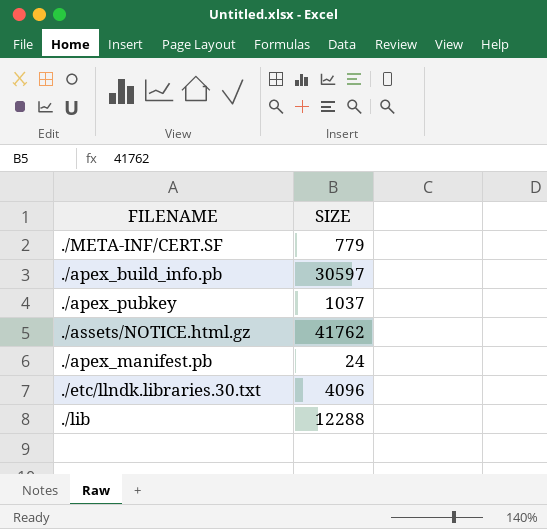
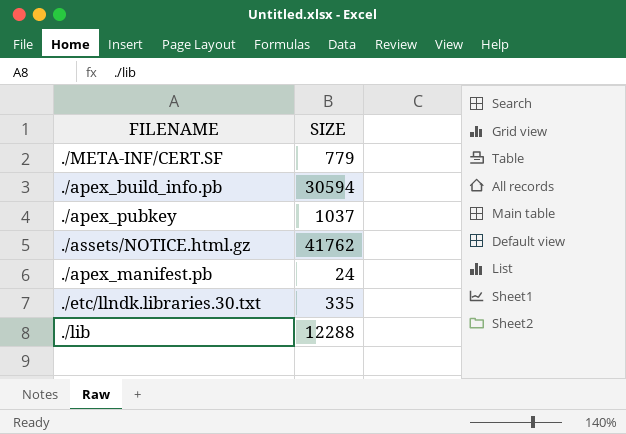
./apex_build_info.pb | SIZE: 30597 -> 30594
./etc/llndk.libraries.30.txt | SIZE: 4096 -> 335

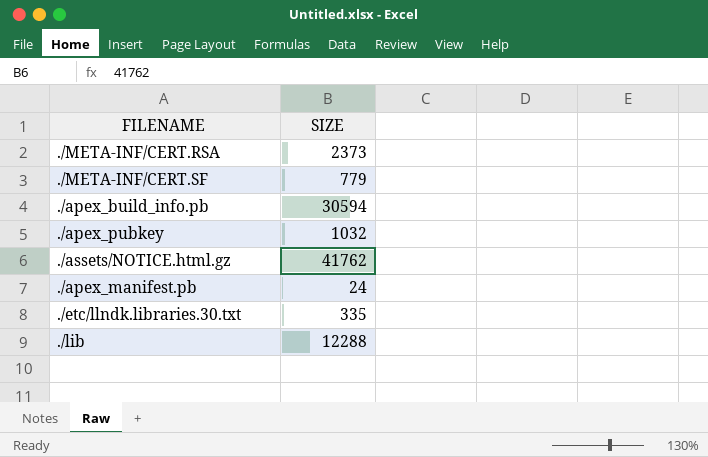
row ./META-INF/CERT.RSA: none -> 2373
./apex_pubkey | SIZE: 1037 -> 1032

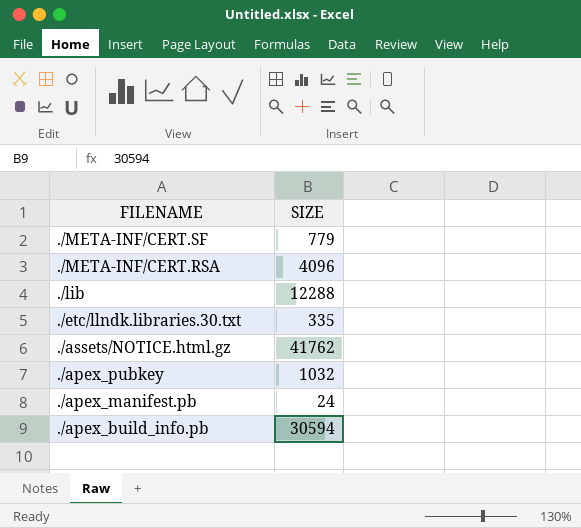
row order: none -> FILENAME descending
./META-INF/CERT.RSA | SIZE: 2373 -> 4096

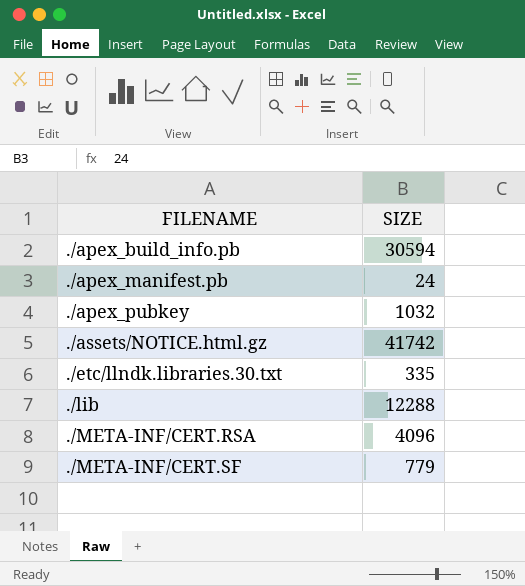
row order: FILENAME descending -> FILENAME ascending
./assets/NOTICE.html.gz | SIZE: 41762 -> 41742

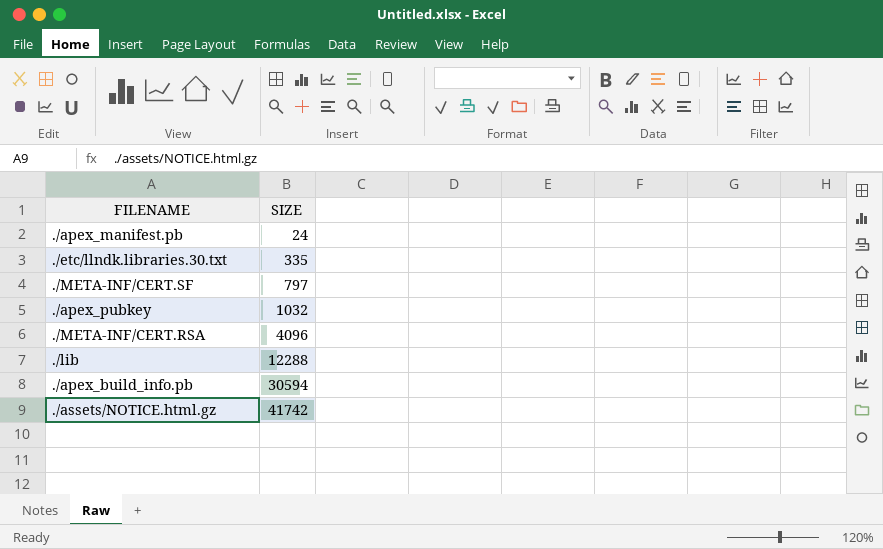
row order: FILENAME ascending -> SIZE ascending
./META-INF/CERT.SF | SIZE: 779 -> 797

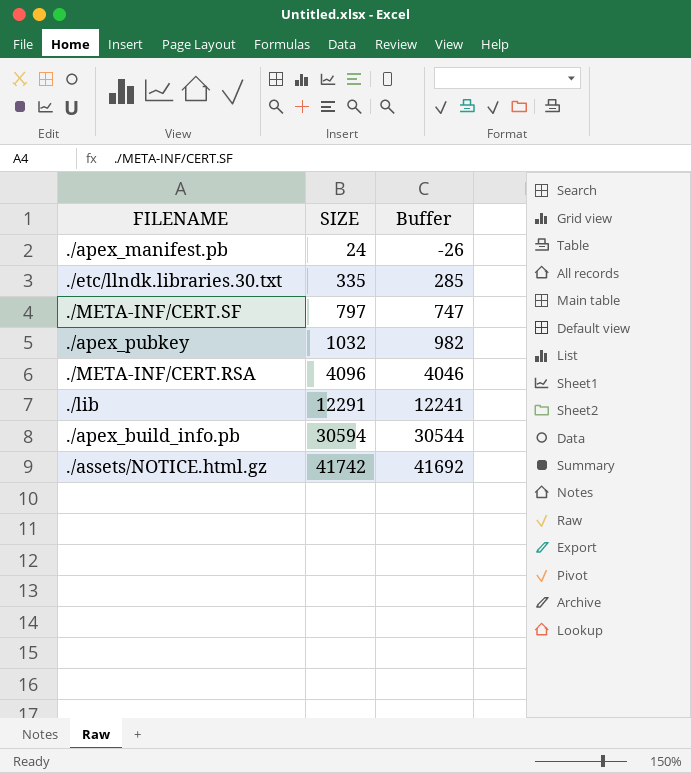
column Buffer | formula: none -> [SIZE] - 50
./lib | SIZE: 12288 -> 12291

